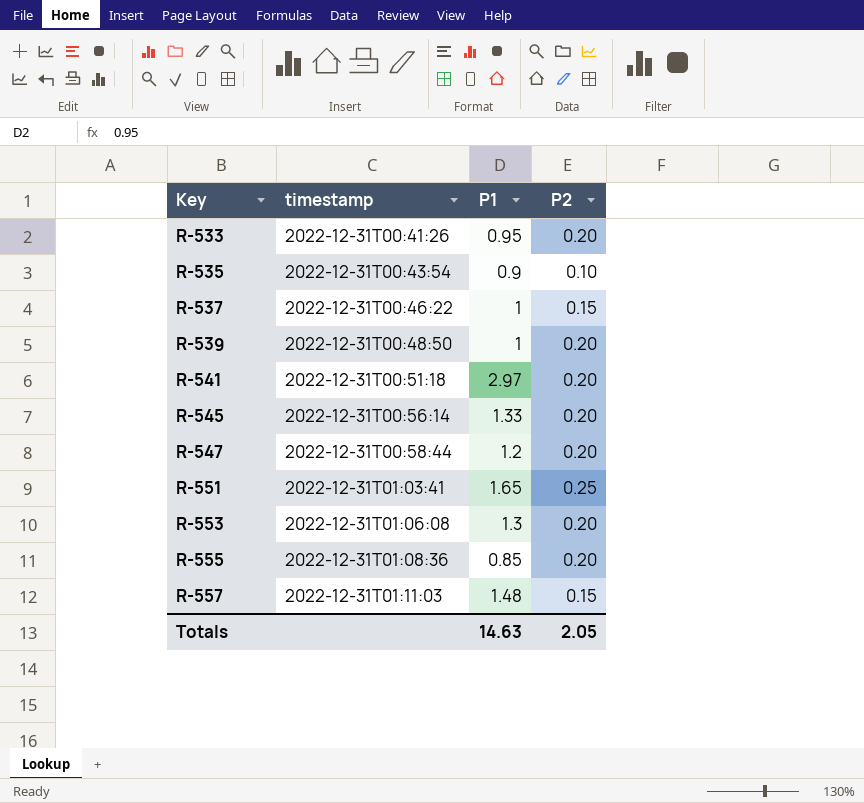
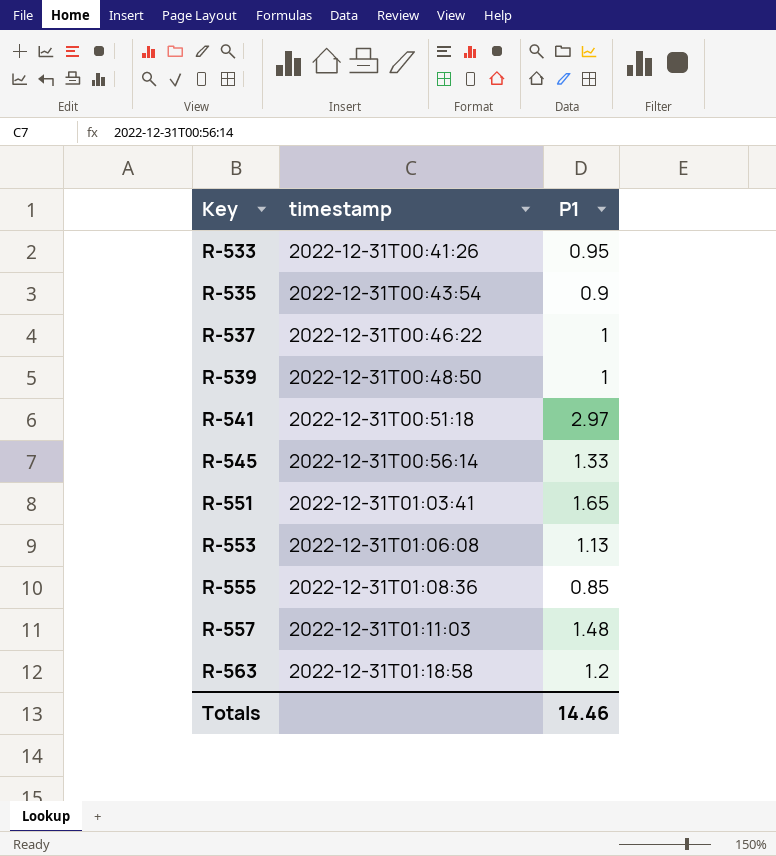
column P2 | position: 4 -> none
row R-547: 2022-12-31T00:58:44 | 1.2 | 0.20 -> none
R-553 | P1: 1.3 -> 1.13
row R-563: none -> 2022-12-31T01:18:58 | 1.2
Totals | P1: 14.63 -> 14.46

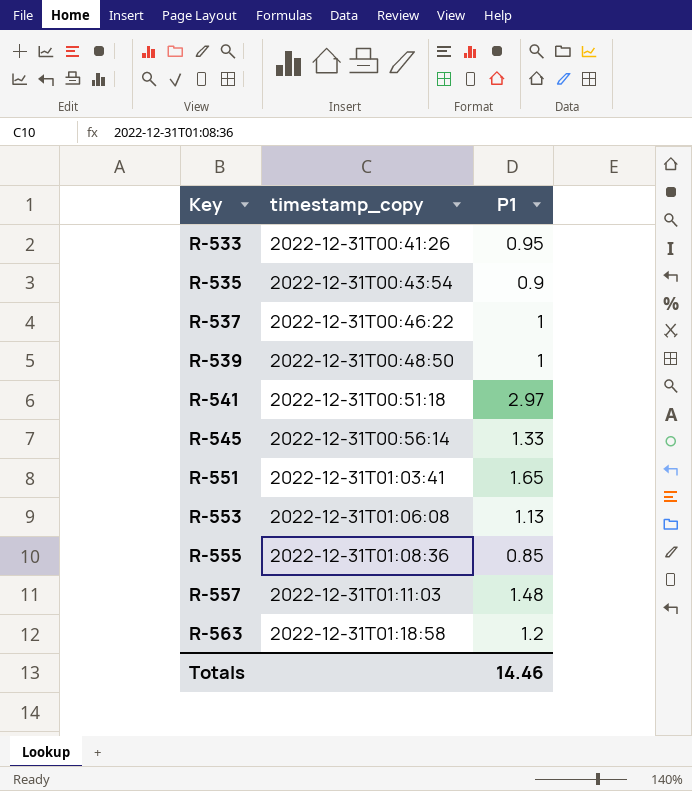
column name: timestamp -> timestamp_copy

